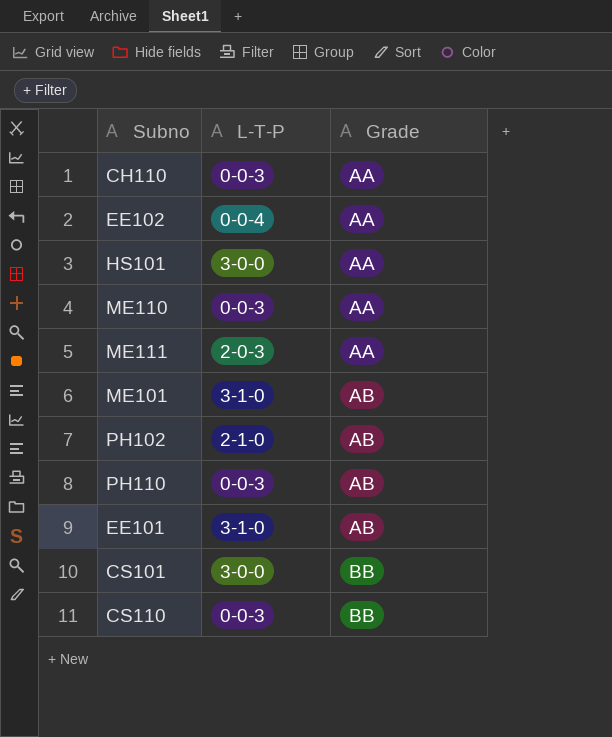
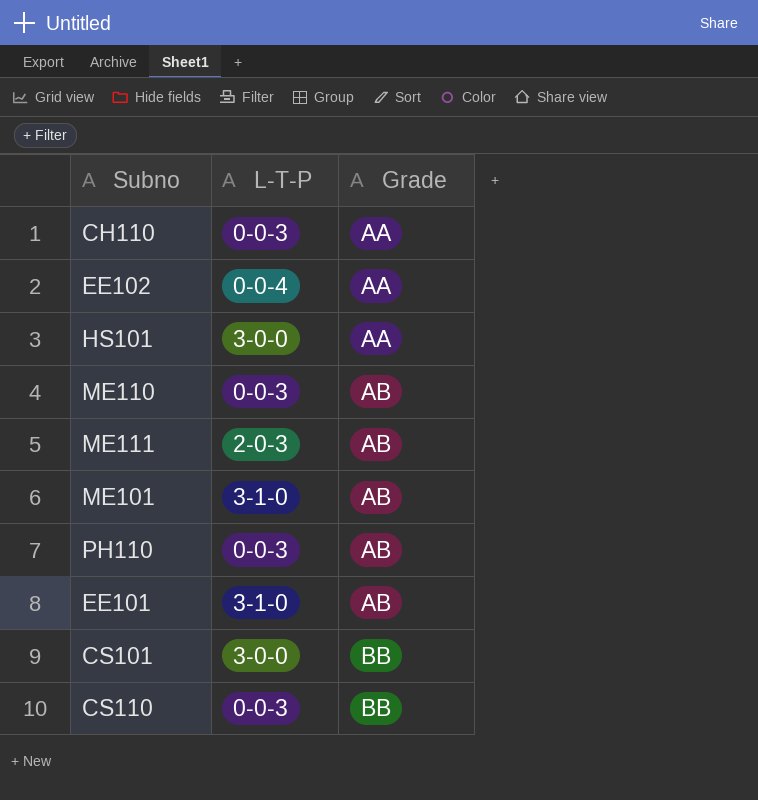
row PH102: 2-1-0 | AB -> none
ME110 | Grade: AA -> AB
ME111 | Grade: AA -> AB

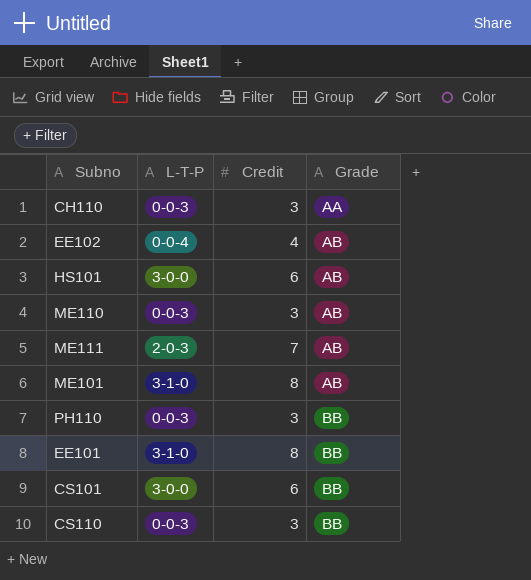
column Credit | position: none -> 3
EE102 | Grade: AA -> AB
HS101 | Grade: AA -> AB
PH110 | Grade: AB -> BB
EE101 | Grade: AB -> BB

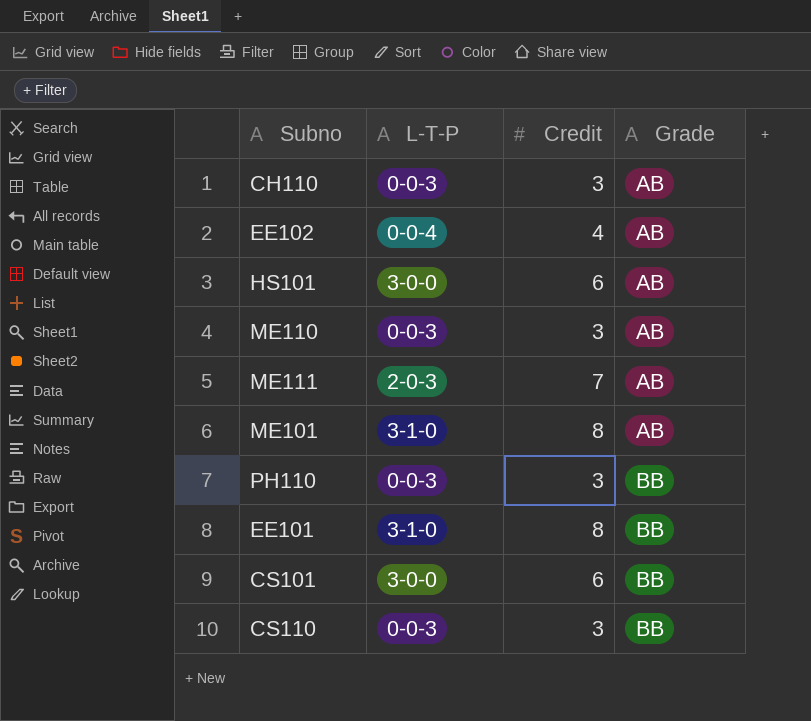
CH110 | Grade: AA -> AB

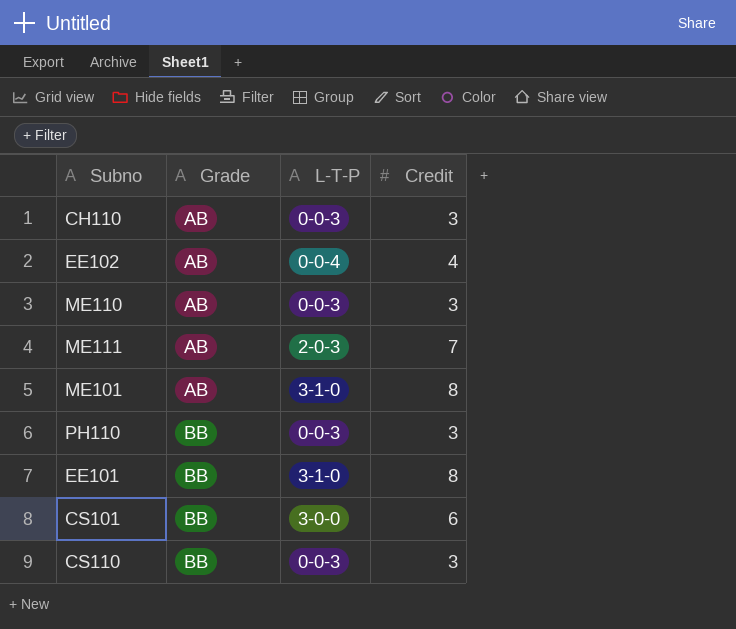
column Grade | position: 4 -> 2
row HS101: 3-0-0 | 6 | AB -> none

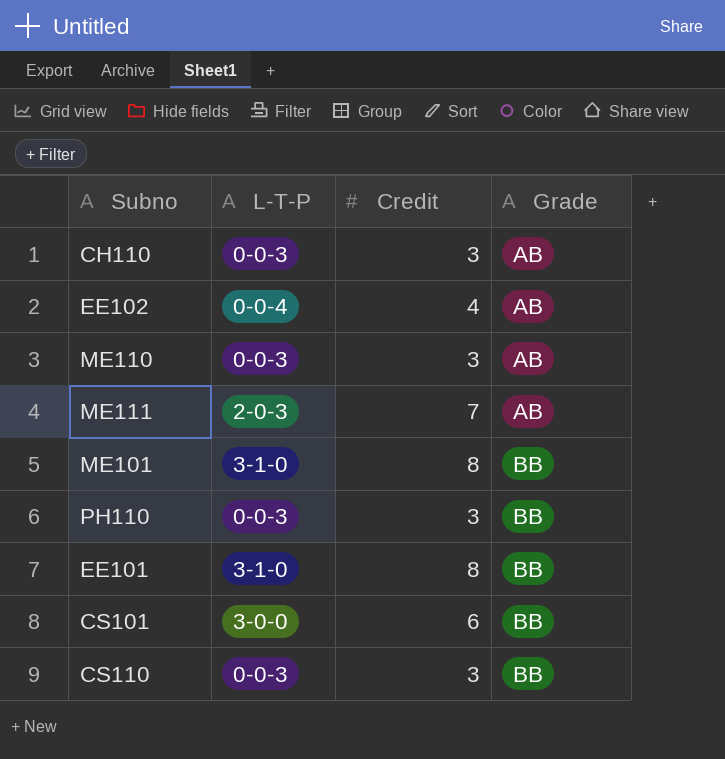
column Grade | position: 2 -> 4
ME101 | Grade: AB -> BB

